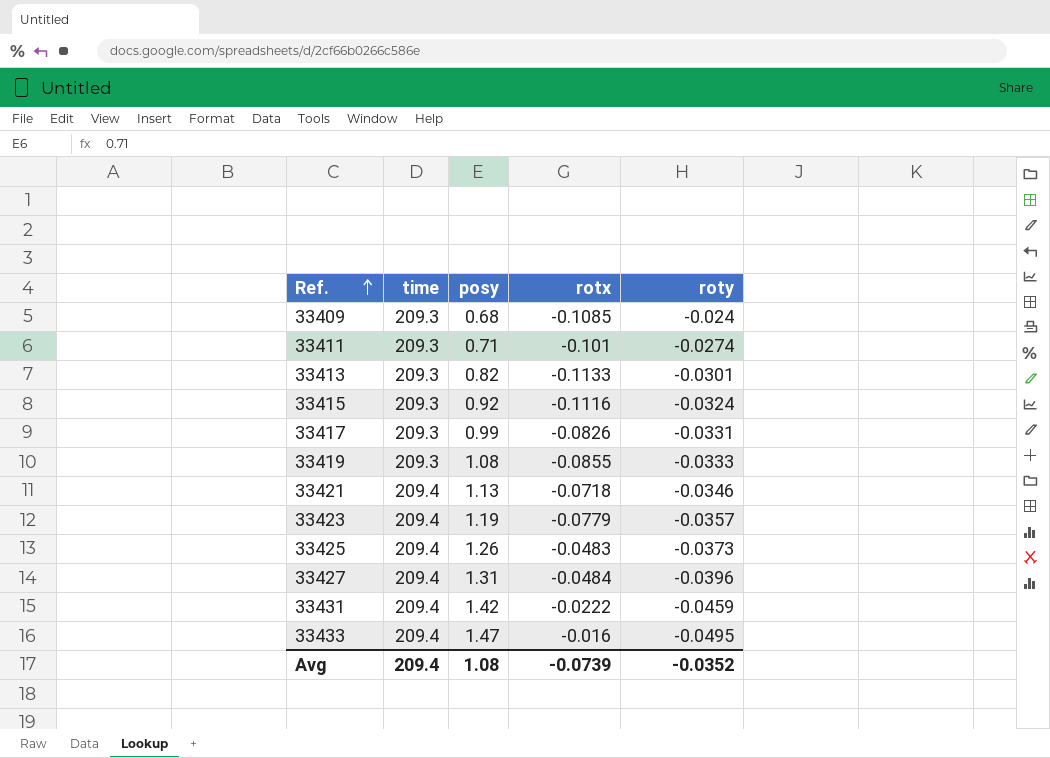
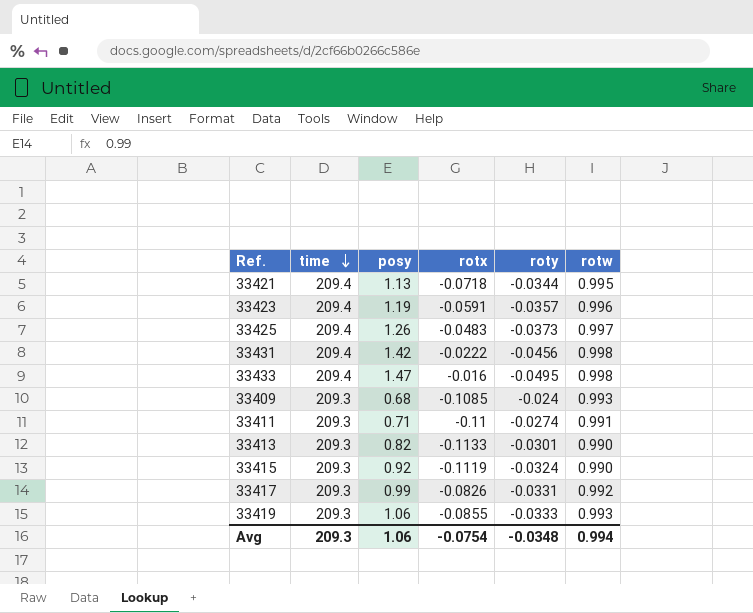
row order: Ref. ascending -> time descending
column rotw | position: none -> 6
row 33427: 209.4 | 1.31 | -0.0484 | -0.0396 -> none
33421 | roty: -0.0346 -> -0.0344
33423 | rotx: -0.0779 -> -0.0591
33431 | roty: -0.0459 -> -0.0456
33411 | rotx: -0.101 -> -0.11
33415 | rotx: -0.1116 -> -0.1119
33419 | posy: 1.08 -> 1.06
Avg | time: 209.4 -> 209.3
Avg | posy: 1.08 -> 1.06
Avg | rotx: -0.0739 -> -0.0754
Avg | roty: -0.0352 -> -0.0348

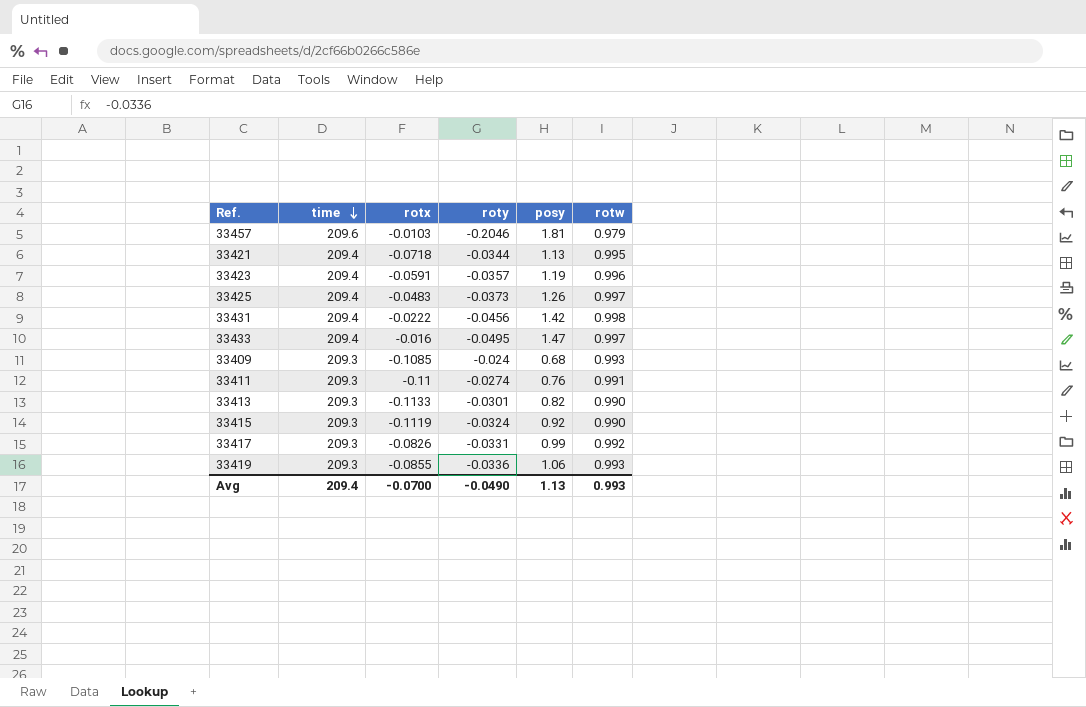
column posy | position: 3 -> 5
row 33457: none -> 209.6 | -0.0103 | -0.2046 | 1.81 | 0.979
33433 | rotw: 0.998 -> 0.997
33411 | posy: 0.71 -> 0.76
33419 | roty: -0.0333 -> -0.0336
Avg | time: 209.3 -> 209.4
Avg | rotx: -0.0754 -> -0.0700
Avg | roty: -0.0348 -> -0.0490
Avg | posy: 1.06 -> 1.13
Avg | rotw: 0.994 -> 0.993

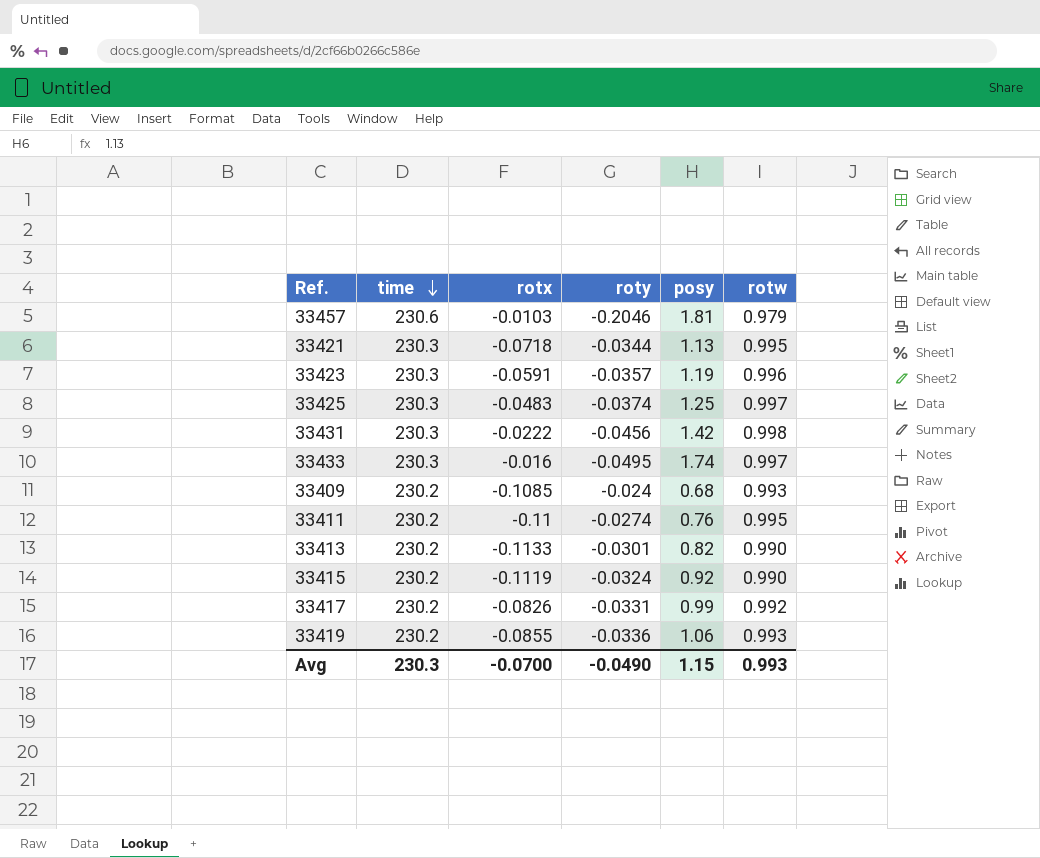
33457 | time: 209.6 -> 230.6
33421 | time: 209.4 -> 230.3
33423 | time: 209.4 -> 230.3
33425 | time: 209.4 -> 230.3
33425 | roty: -0.0373 -> -0.0374
33425 | posy: 1.26 -> 1.25
33431 | time: 209.4 -> 230.3
33433 | time: 209.4 -> 230.3
33433 | posy: 1.47 -> 1.74
33409 | time: 209.3 -> 230.2
33411 | time: 209.3 -> 230.2
33411 | rotw: 0.991 -> 0.995
33413 | time: 209.3 -> 230.2
33415 | time: 209.3 -> 230.2
33417 | time: 209.3 -> 230.2
33419 | time: 209.3 -> 230.2
Avg | time: 209.4 -> 230.3
Avg | posy: 1.13 -> 1.15

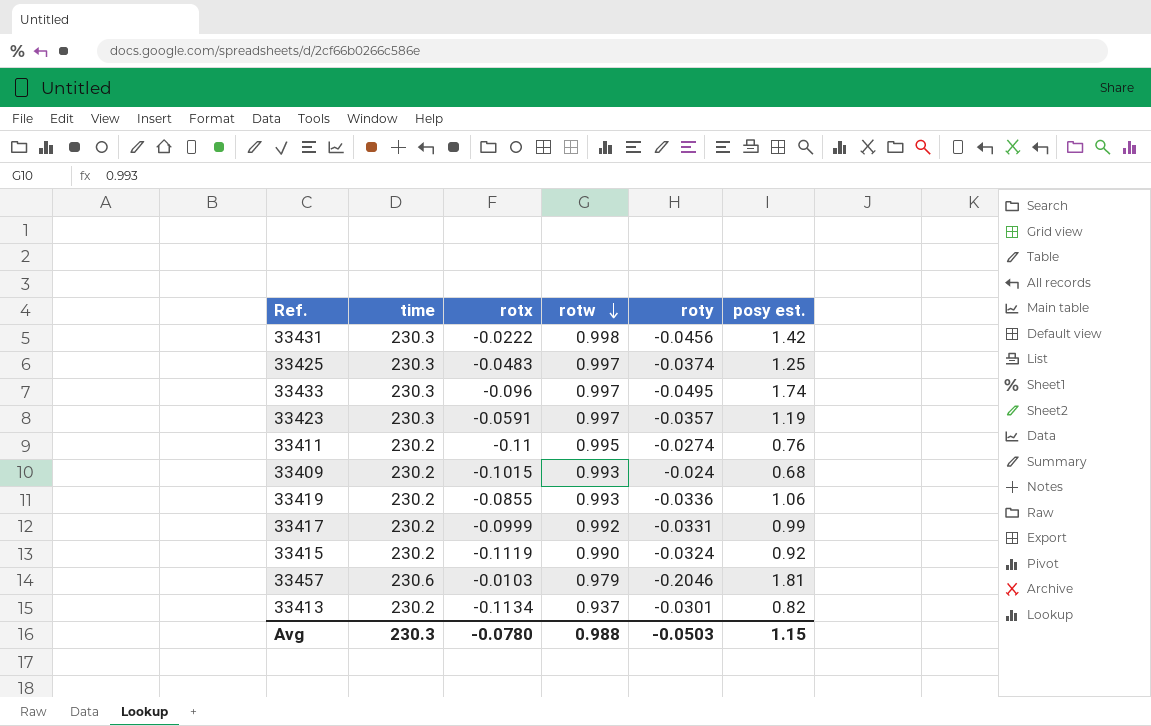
row order: time descending -> rotw descending
column rotw | position: 6 -> 4
column name: posy -> posy est.
row 33421: 230.3 | -0.0718 | -0.0344 | 1.13 | 0.995 -> none
33433 | rotx: -0.016 -> -0.096
33423 | rotw: 0.996 -> 0.997
33409 | rotx: -0.1085 -> -0.1015
33417 | rotx: -0.0826 -> -0.0999
33413 | rotx: -0.1133 -> -0.1134
33413 | rotw: 0.990 -> 0.937
Avg | rotx: -0.0700 -> -0.0780
Avg | rotw: 0.993 -> 0.988
Avg | roty: -0.0490 -> -0.0503

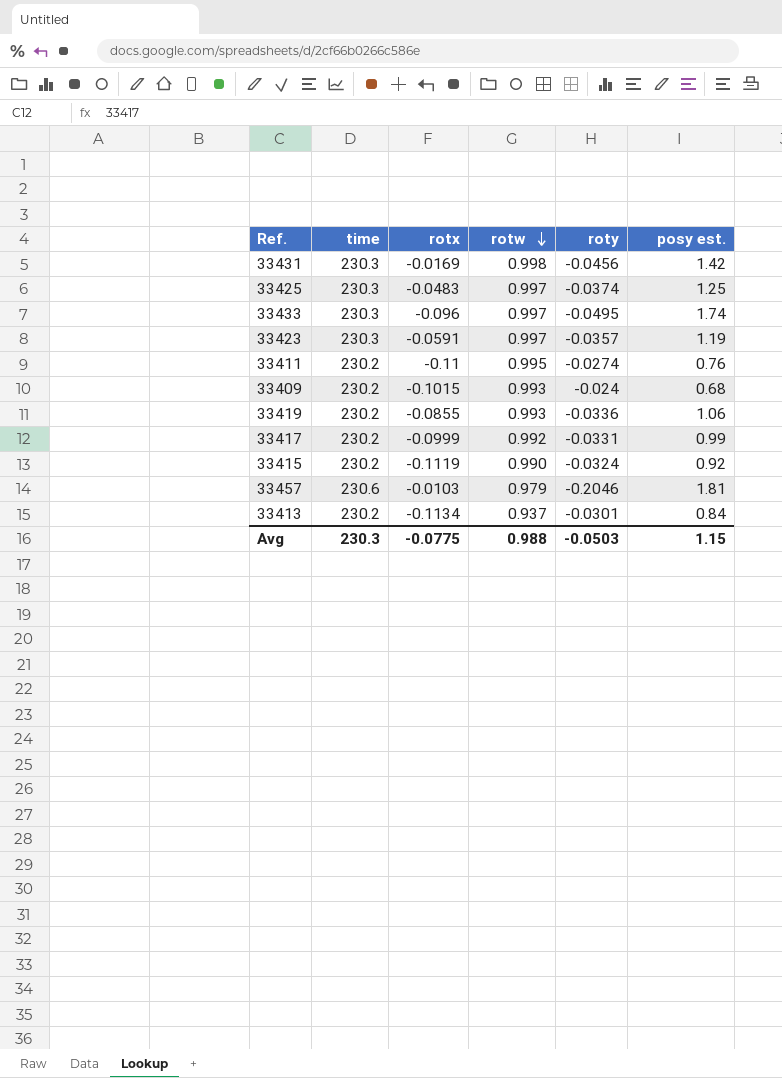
33431 | rotx: -0.0222 -> -0.0169
33413 | posy est.: 0.82 -> 0.84
Avg | rotx: -0.0780 -> -0.0775

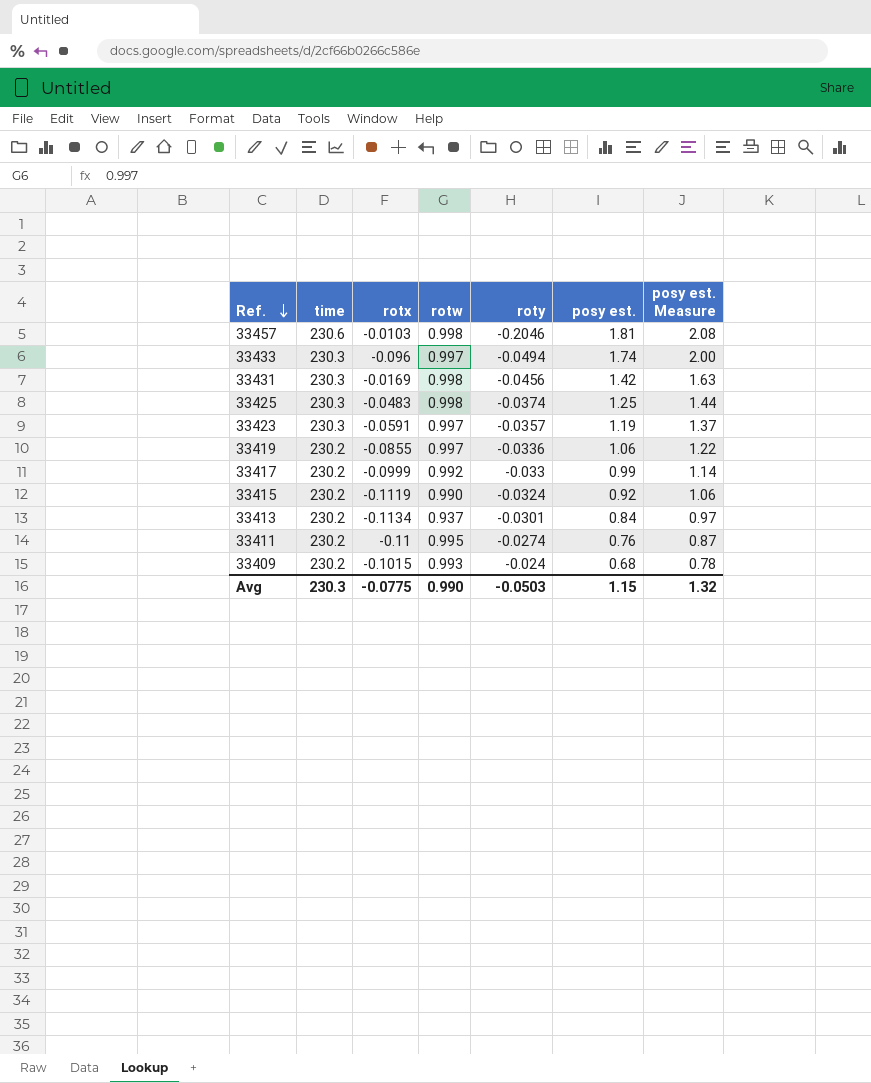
row order: rotw descending -> Ref. descending
column posy est. Measure | formula: none -> [posy est.] * 1.15
33457 | rotw: 0.979 -> 0.998
33433 | roty: -0.0495 -> -0.0494
33425 | rotw: 0.997 -> 0.998
33419 | rotw: 0.993 -> 0.997
33417 | roty: -0.0331 -> -0.033
Avg | rotw: 0.988 -> 0.990

